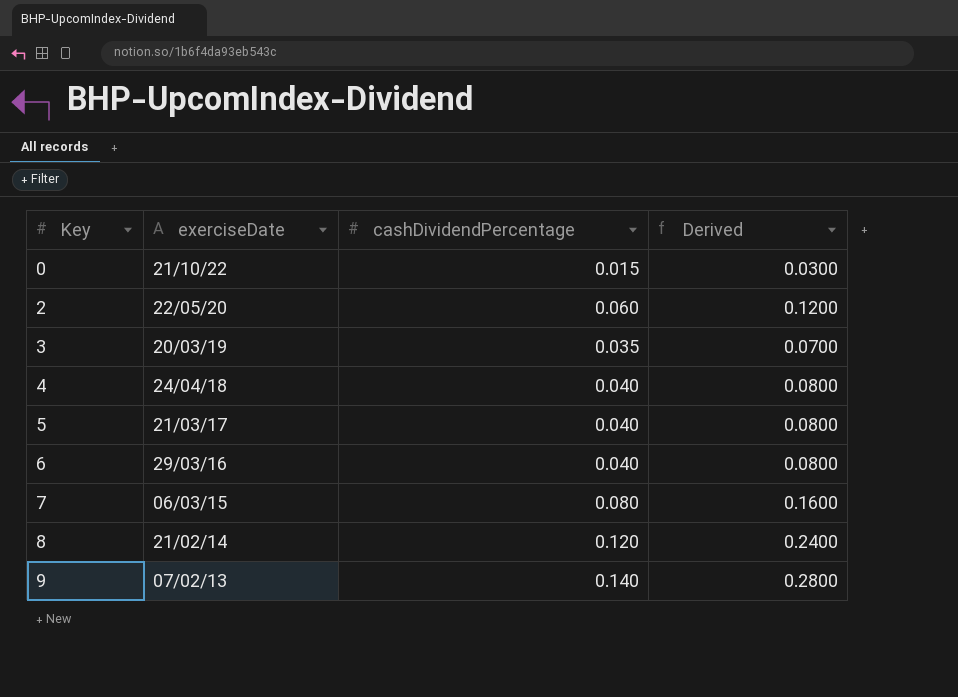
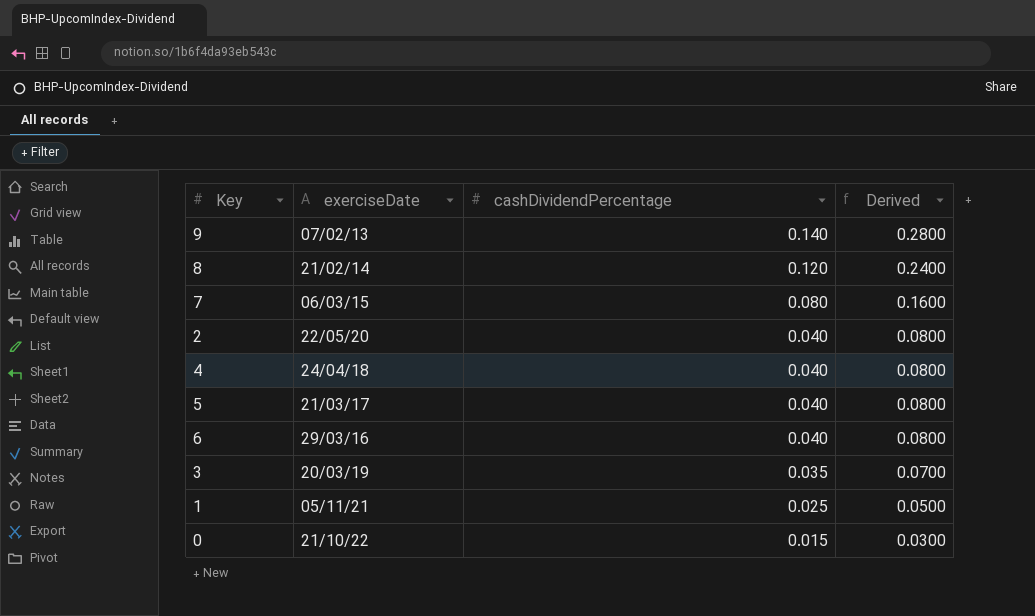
row order: Key ascending -> cashDividendPercentage descending
2 | cashDividendPercentage: 0.060 -> 0.040
2 | Derived: 0.1200 -> 0.0800
row 1: none -> 05/11/21 | 0.025 | 0.0500

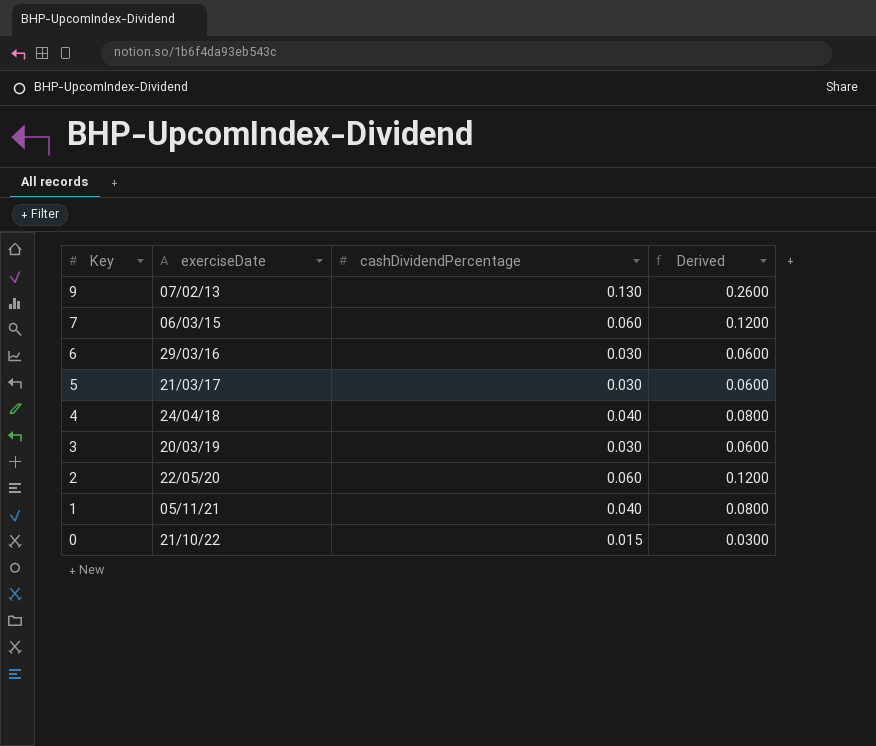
row order: cashDividendPercentage descending -> Key descending
row 8: 21/02/14 | 0.120 | 0.2400 -> none
9 | cashDividendPercentage: 0.140 -> 0.130
9 | Derived: 0.2800 -> 0.2600
7 | cashDividendPercentage: 0.080 -> 0.060
7 | Derived: 0.1600 -> 0.1200
6 | cashDividendPercentage: 0.040 -> 0.030
6 | Derived: 0.0800 -> 0.0600
5 | cashDividendPercentage: 0.040 -> 0.030
5 | Derived: 0.0800 -> 0.0600
3 | cashDividendPercentage: 0.035 -> 0.030
3 | Derived: 0.0700 -> 0.0600
2 | cashDividendPercentage: 0.040 -> 0.060
2 | Derived: 0.0800 -> 0.1200
1 | cashDividendPercentage: 0.025 -> 0.040
1 | Derived: 0.0500 -> 0.0800

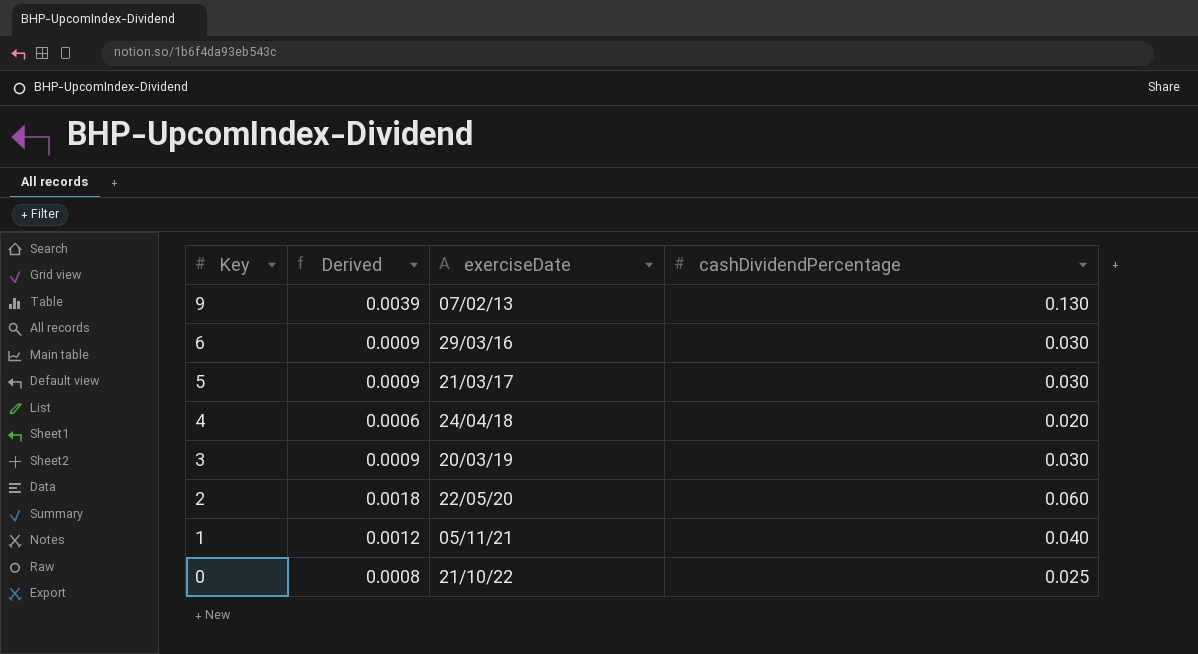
column Derived | formula: [cashDividendPercentage] * 2 -> [cashDividendPercentage] * 0.03
column Derived | position: 4 -> 2
row 7: 06/03/15 | 0.060 | 0.1200 -> none
4 | cashDividendPercentage: 0.040 -> 0.020
0 | cashDividendPercentage: 0.015 -> 0.025

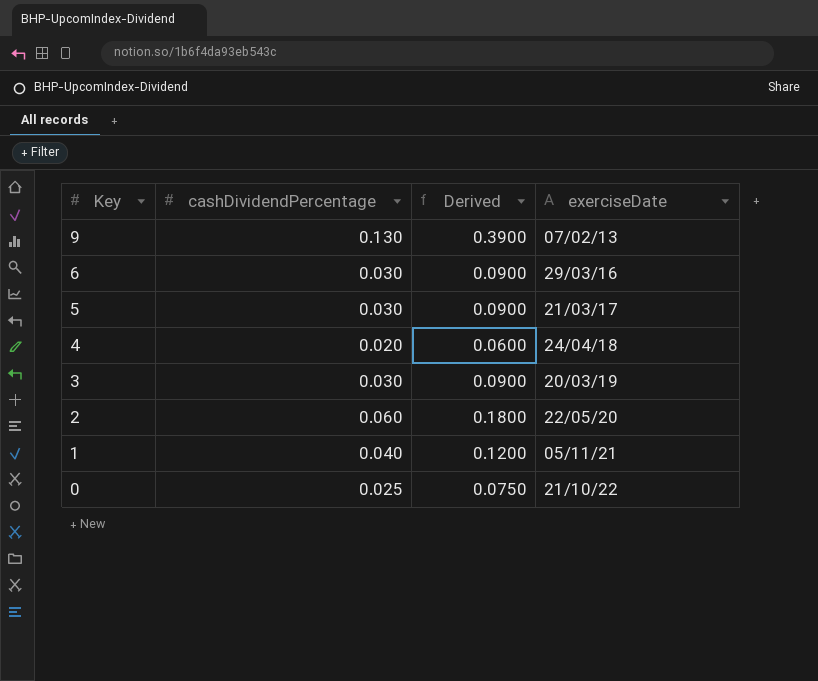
column cashDividendPercentage | position: 4 -> 2
column Derived | formula: [cashDividendPercentage] * 0.03 -> [cashDividendPercentage] * 3

